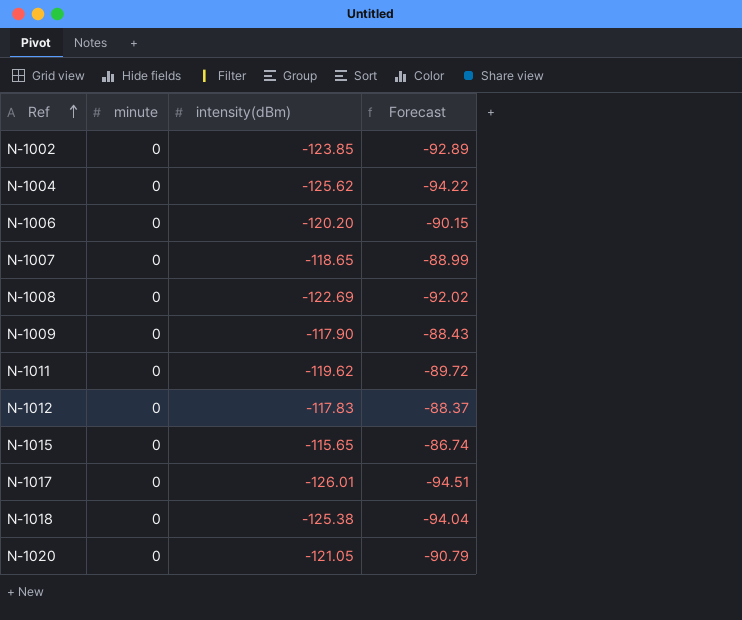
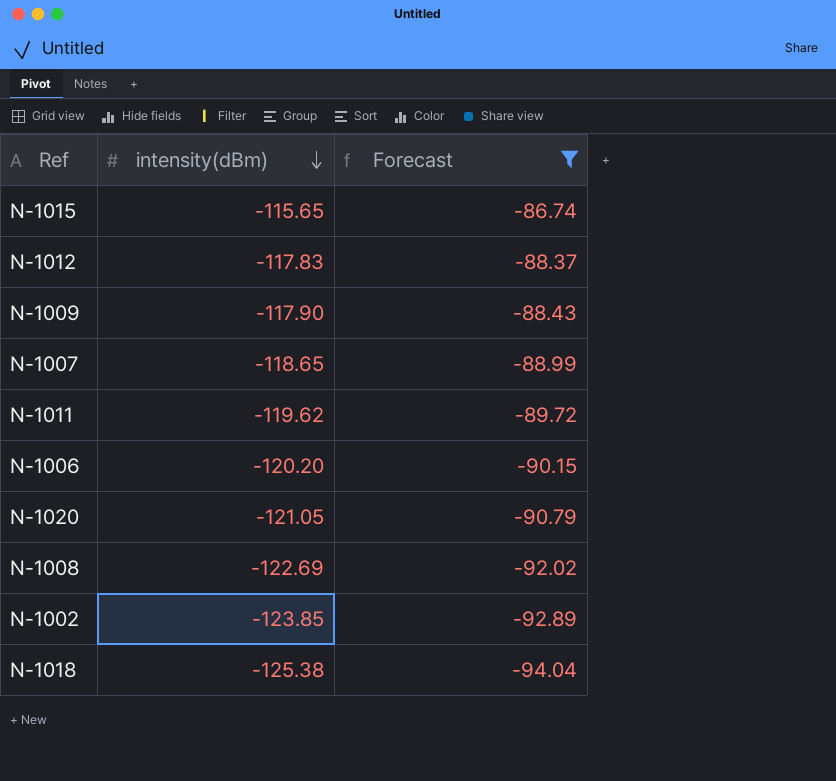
filter: none -> Forecast >= -94.04
row order: Ref ascending -> intensity(dBm) descending
column minute | position: 2 -> none

